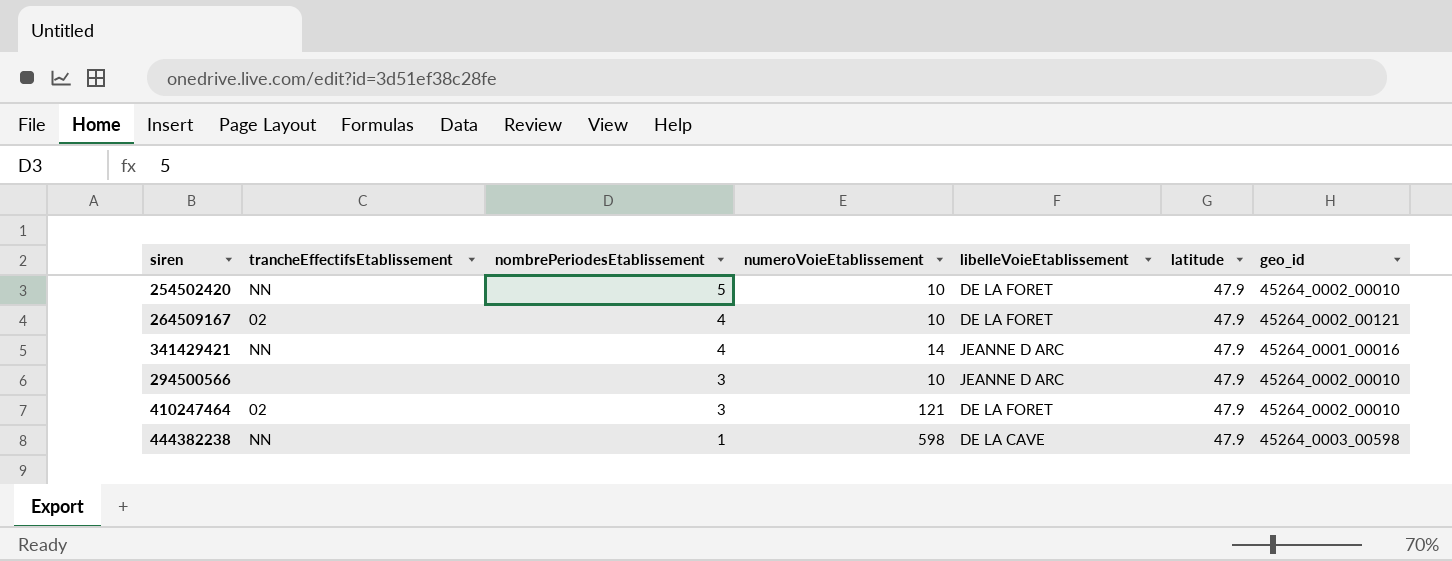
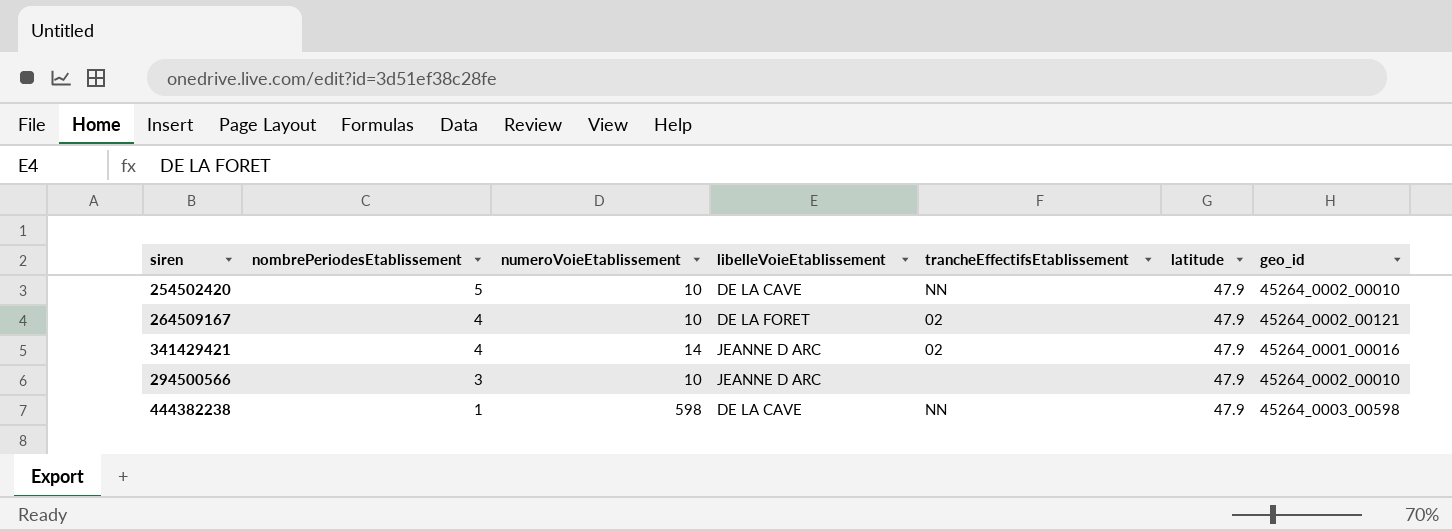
column trancheEffectifsEtablissement | position: 2 -> 5
row 410247464: 02 | 3 | 121 | DE LA FORET | 47.9 | 45264_0002_00010 -> none
254502420 | libelleVoieEtablissement: DE LA FORET -> DE LA CAVE
341429421 | trancheEffectifsEtablissement: NN -> 02

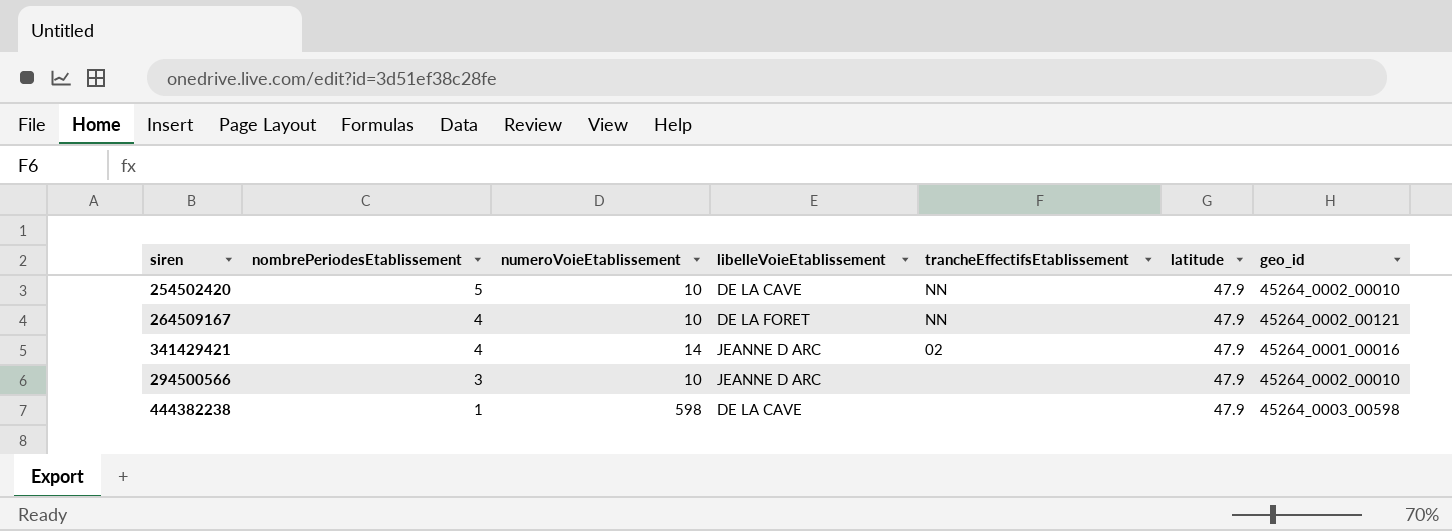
264509167 | trancheEffectifsEtablissement: 02 -> NN
444382238 | trancheEffectifsEtablissement: NN -> none

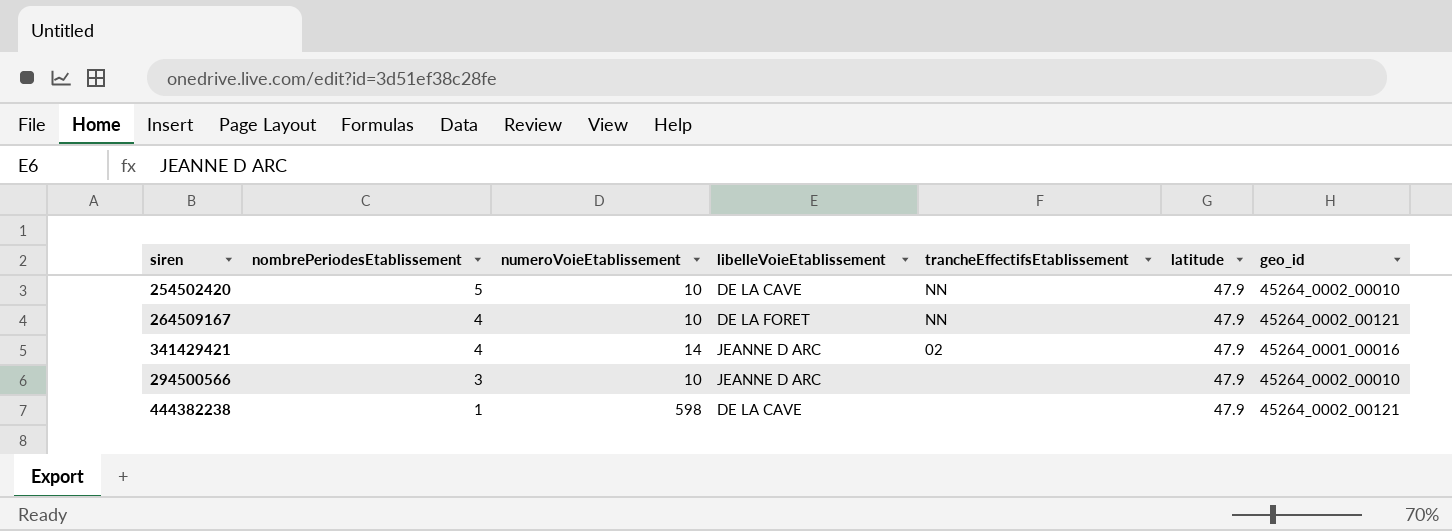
444382238 | geo_id: 45264_0003_00598 -> 45264_0002_00121

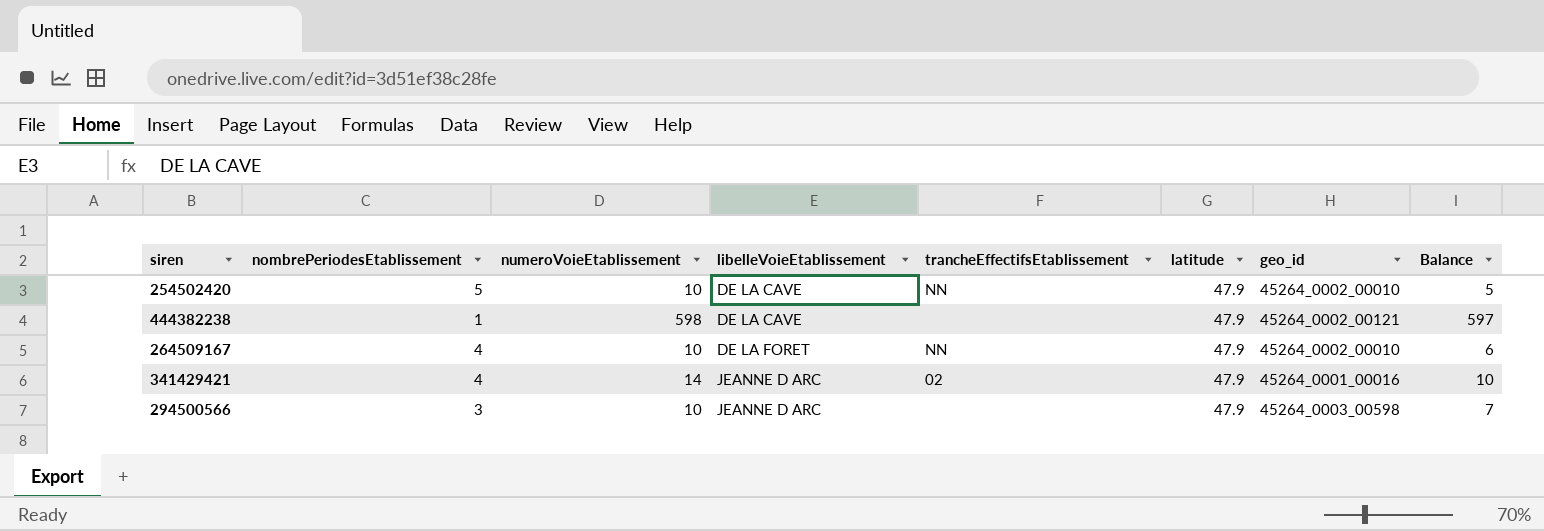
row order: nombrePeriodesEtablissement descending -> libelleVoieEtablissement ascending
column Balance | formula: none -> [numeroVoieEtablissement] - [nombrePeriodesEtablissement]
264509167 | geo_id: 45264_0002_00121 -> 45264_0002_00010
294500566 | geo_id: 45264_0002_00010 -> 45264_0003_00598

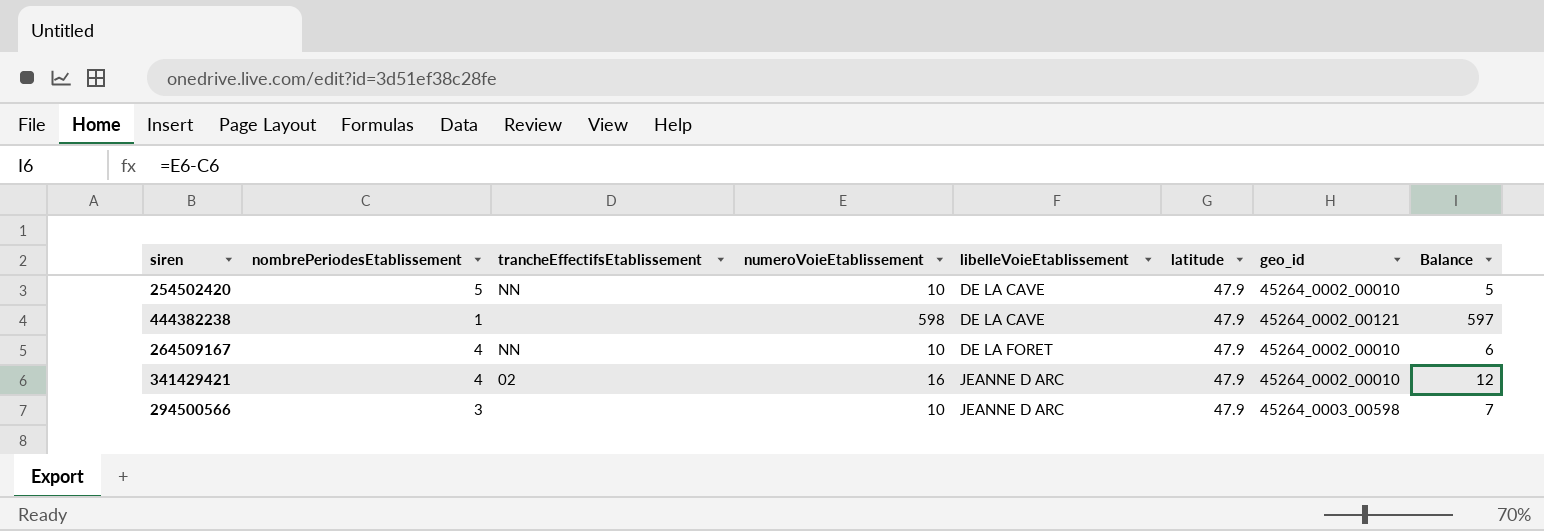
column trancheEffectifsEtablissement | position: 5 -> 3
341429421 | numeroVoieEtablissement: 14 -> 16
341429421 | geo_id: 45264_0001_00016 -> 45264_0002_00010
341429421 | Balance: 10 -> 12

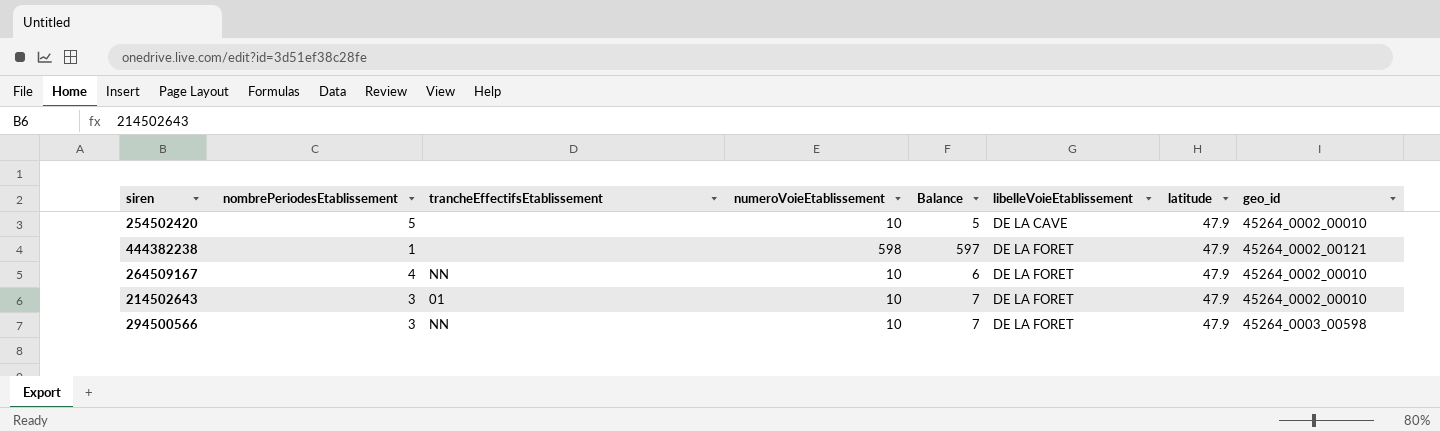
column Balance | position: 8 -> 5
row 341429421: 4 | 02 | 16 | JEANNE D ARC | 47.9 | 45264_0002_00010 | 12 -> none
254502420 | trancheEffectifsEtablissement: NN -> none
444382238 | libelleVoieEtablissement: DE LA CAVE -> DE LA FORET
row 214502643: none -> 3 | 01 | 10 | 7 | DE LA FORET | 47.9 | 45264_0002_00010
294500566 | trancheEffectifsEtablissement: none -> NN
294500566 | libelleVoieEtablissement: JEANNE D ARC -> DE LA FORET

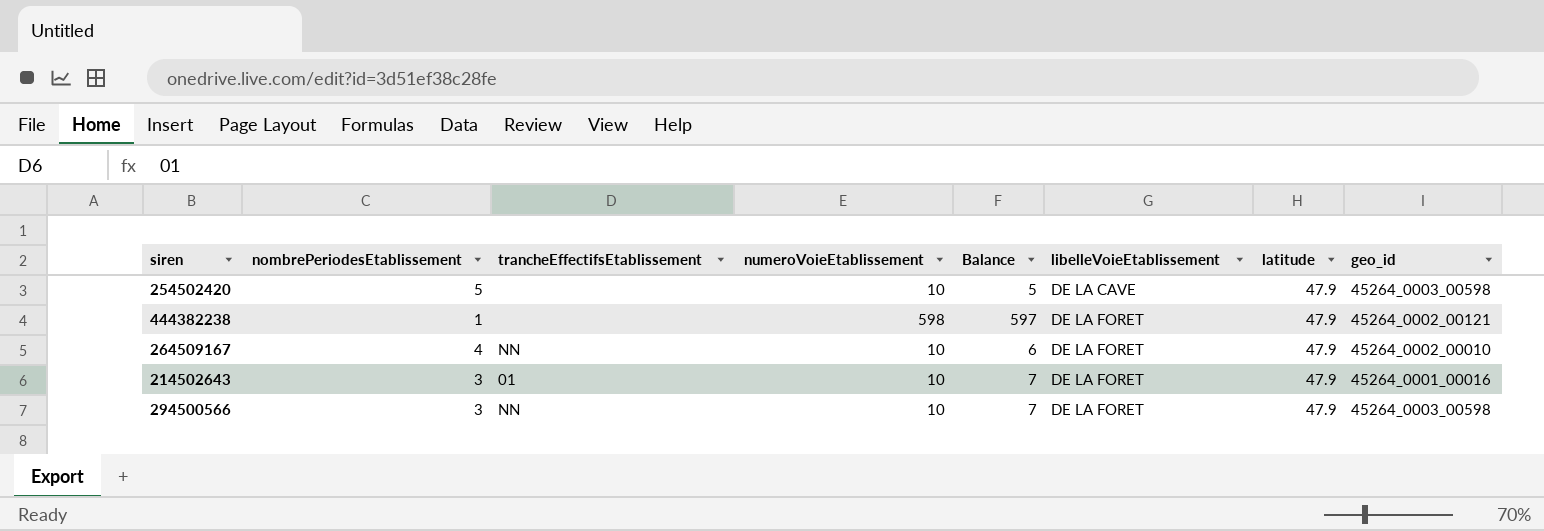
254502420 | geo_id: 45264_0002_00010 -> 45264_0003_00598
214502643 | geo_id: 45264_0002_00010 -> 45264_0001_00016

